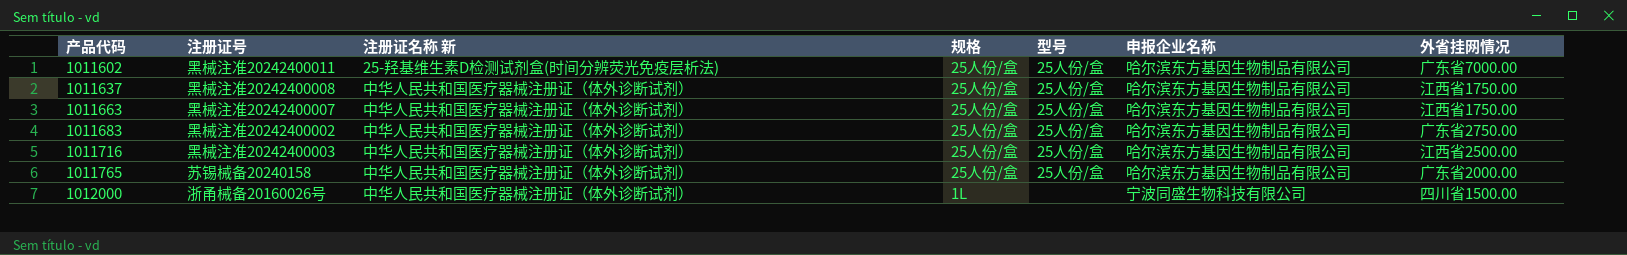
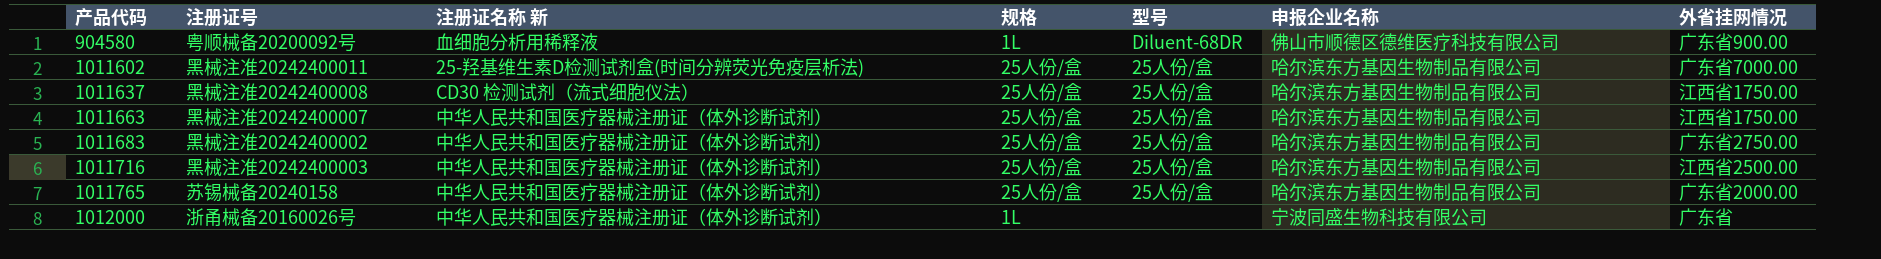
row 904580: none -> 粤顺械备20200092号 | 血细胞分析用稀释液 | 1L | Diluent-68DR | 佛山市顺德区德维医疗科技有限公司 | 广东省900.00
1011637 | 注册证名称 新: 中华人民共和国医疗器械注册证（体外诊断试剂） -> CD30 检测试剂（流式细胞仪法）
1012000 | 外省挂网情况: 四川省1500.00 -> 广东省

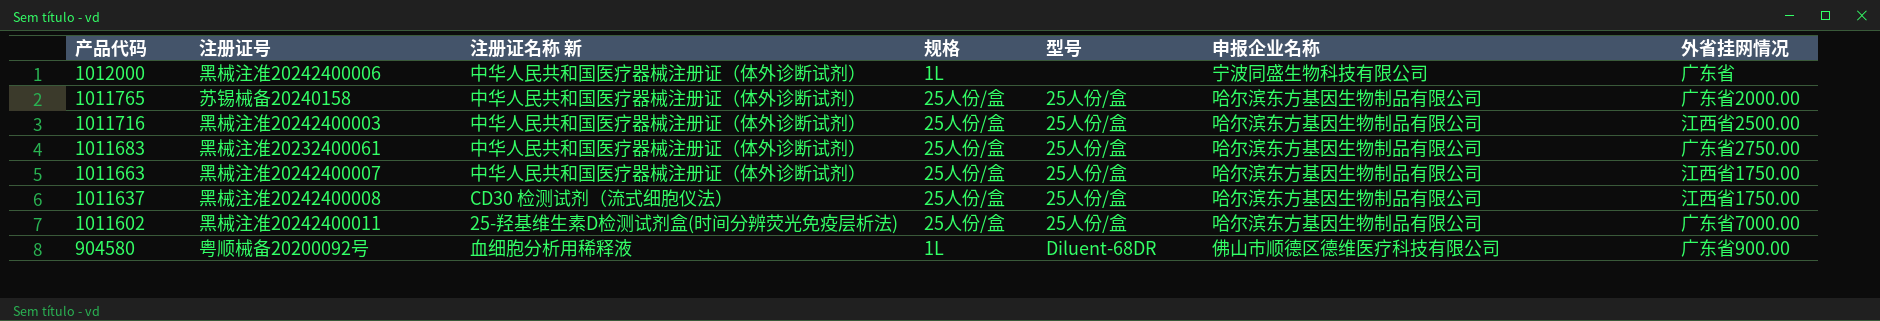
row order: 产品代码 ascending -> 产品代码 descending
1012000 | 注册证号: 浙甬械备20160026号 -> 黑械注准20242400006
1011683 | 注册证号: 黑械注准20242400002 -> 黑械注准20232400061

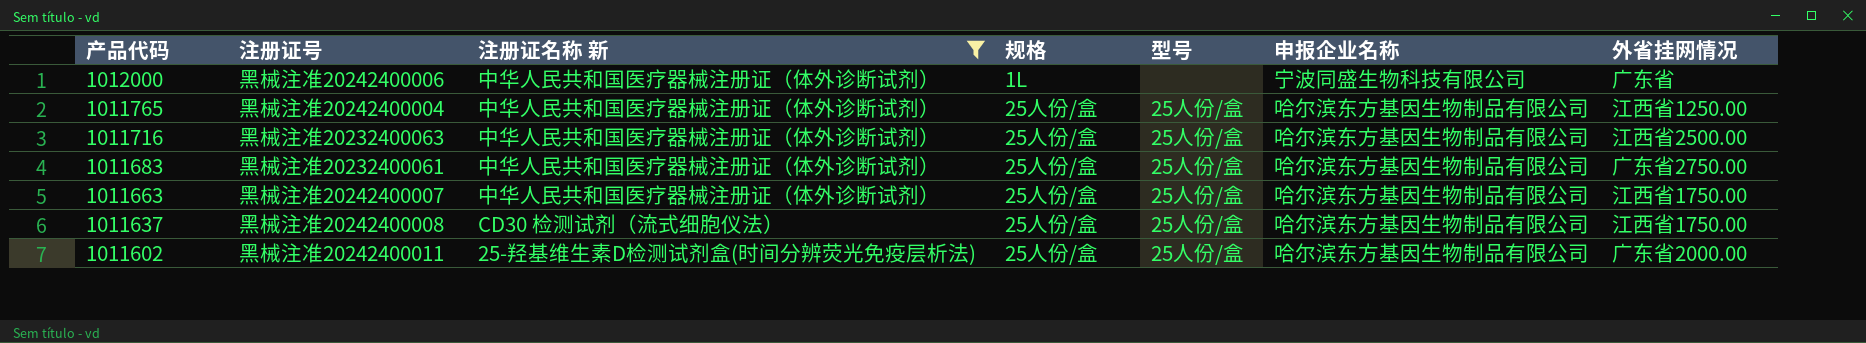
filter: none -> 注册证名称 新 != 血细胞分析用稀释液
1011765 | 注册证号: 苏锡械备20240158 -> 黑械注准20242400004
1011765 | 外省挂网情况: 广东省2000.00 -> 江西省1250.00
1011716 | 注册证号: 黑械注准20242400003 -> 黑械注准20232400063
1011602 | 外省挂网情况: 广东省7000.00 -> 广东省2000.00

